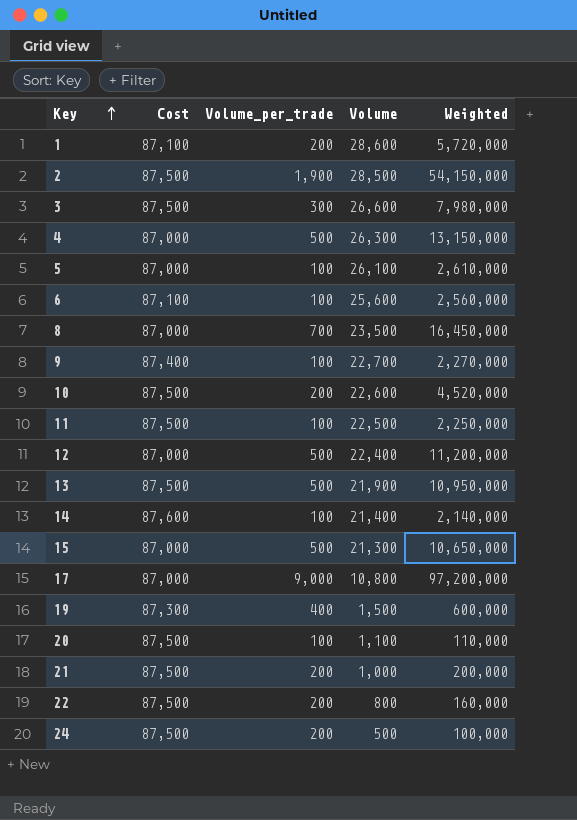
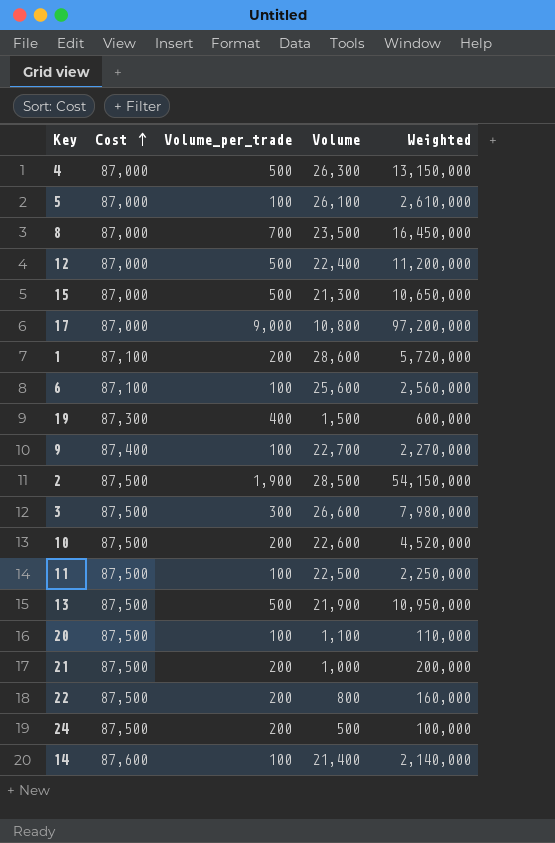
row order: Key ascending -> Cost ascending

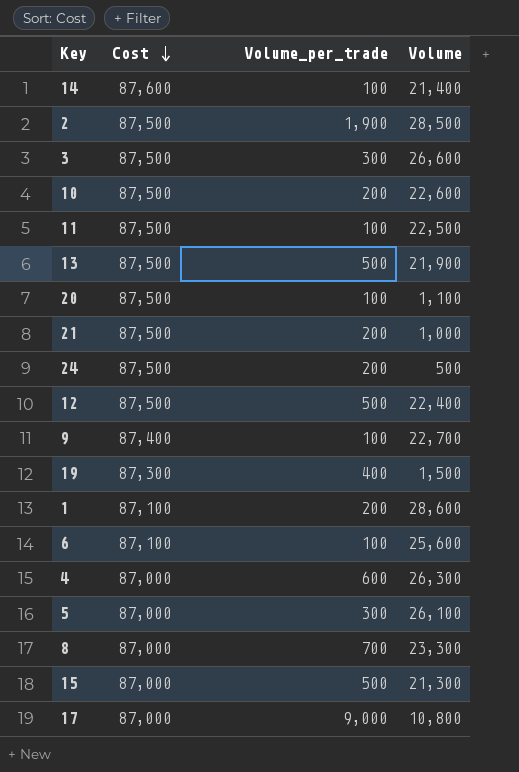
row order: Cost ascending -> Cost descending
column Weighted | formula: [Volume_per_trade] * [Volume] -> none
row 22: 87,500 | 200 | 800 | 160,000 -> none
12 | Cost: 87,000 -> 87,500
4 | Volume_per_trade: 500 -> 600
5 | Volume_per_trade: 100 -> 300
8 | Volume: 23,500 -> 23,300

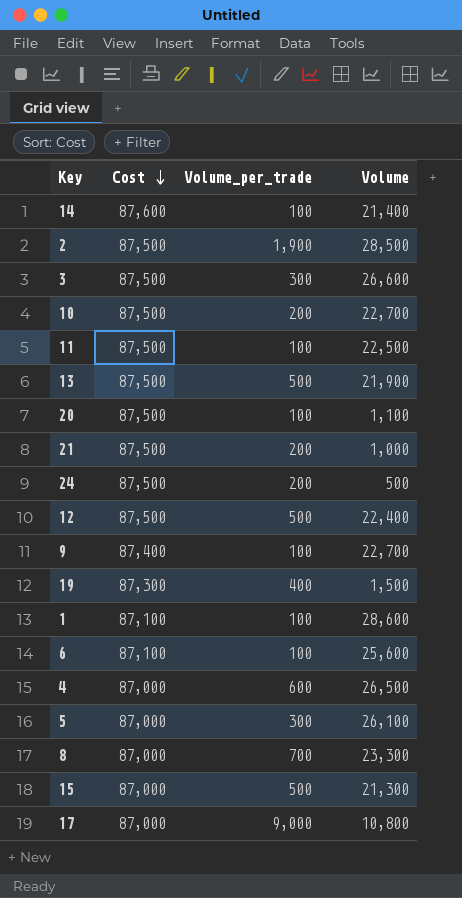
10 | Volume: 22,600 -> 22,700
1 | Volume_per_trade: 200 -> 100
4 | Volume: 26,300 -> 26,500

